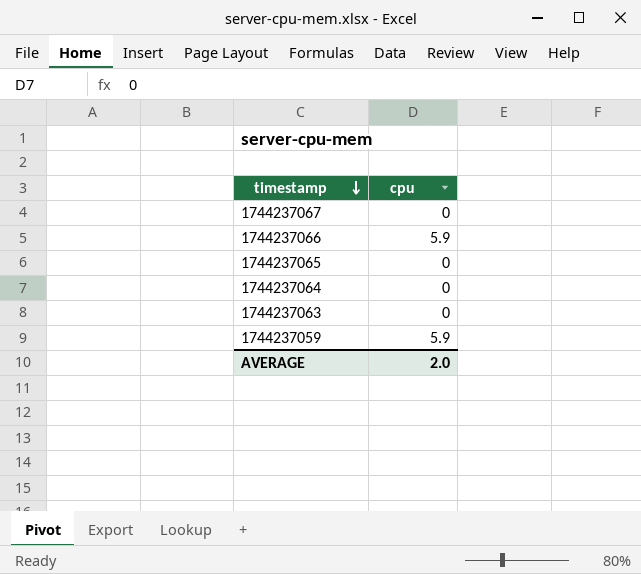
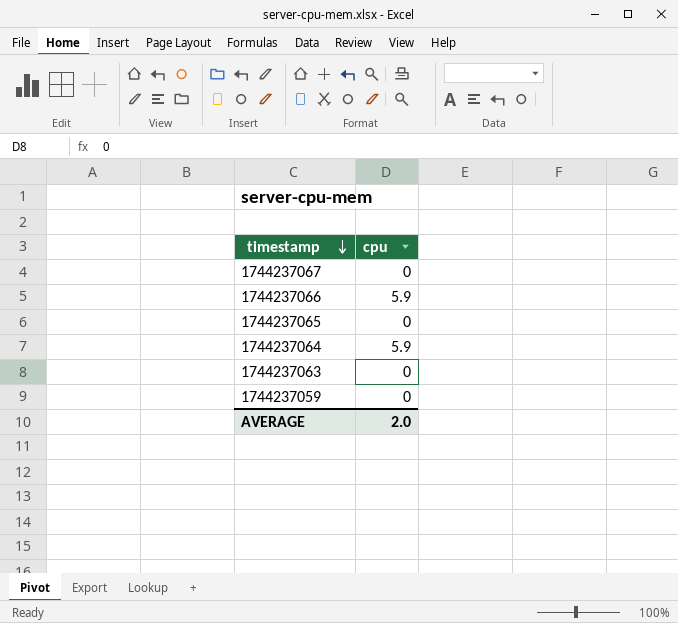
1744237064 | cpu: 0 -> 5.9
1744237059 | cpu: 5.9 -> 0

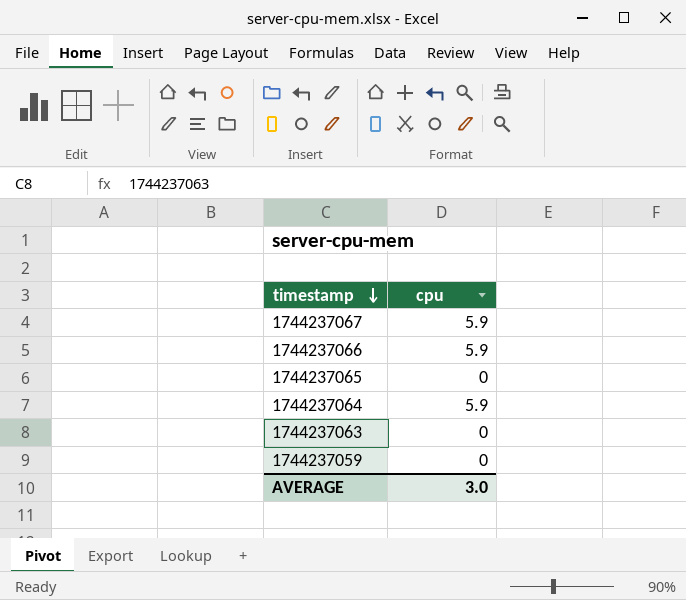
1744237067 | cpu: 0 -> 5.9
AVERAGE | cpu: 2.0 -> 3.0

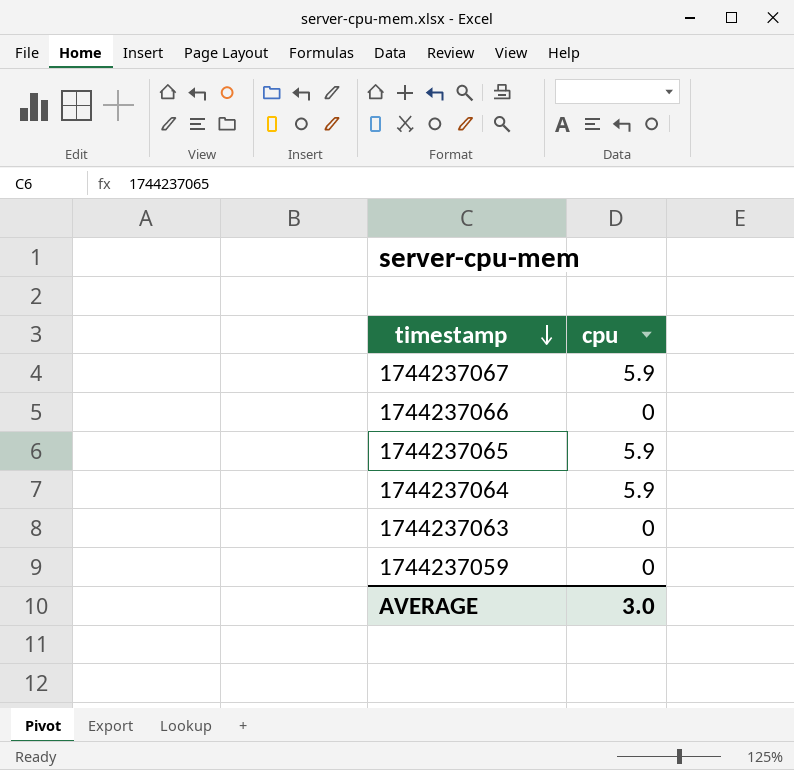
1744237066 | cpu: 5.9 -> 0
1744237065 | cpu: 0 -> 5.9

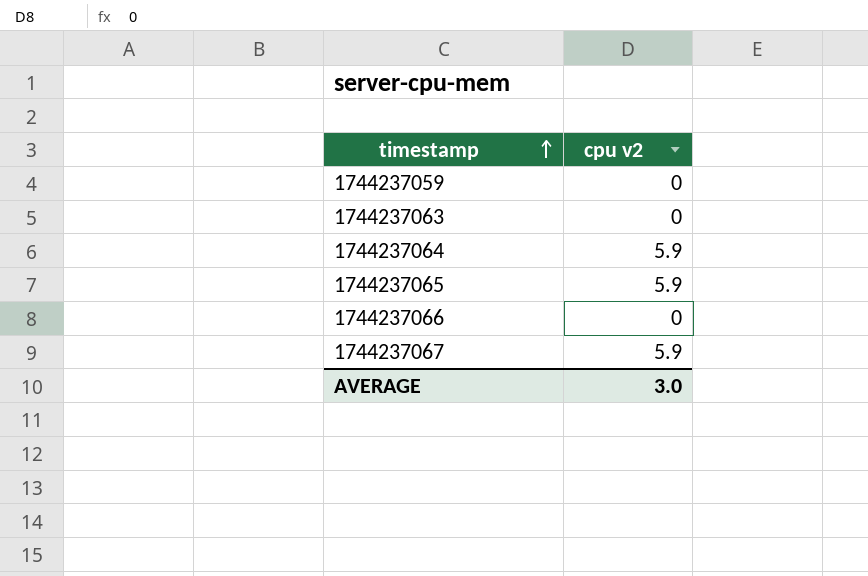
row order: timestamp descending -> timestamp ascending
column name: cpu -> cpu v2

